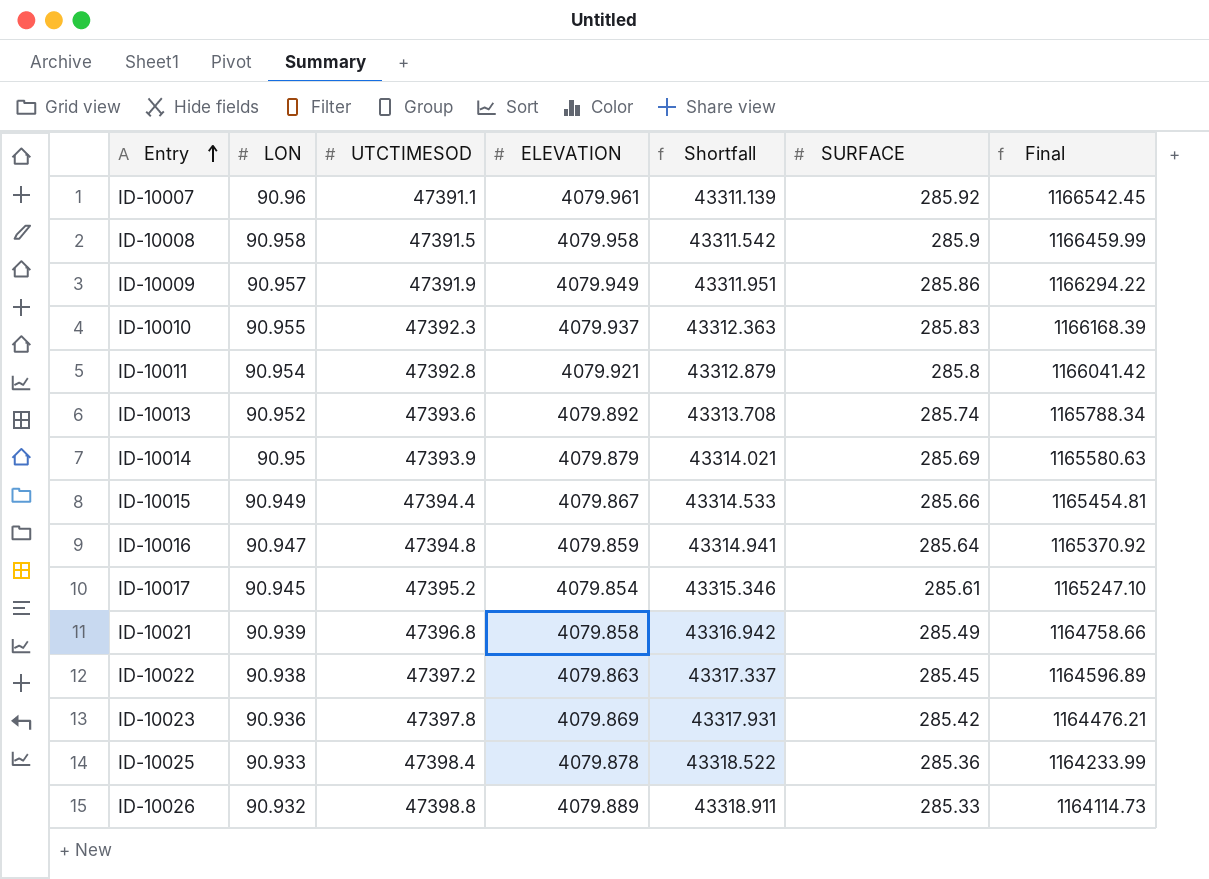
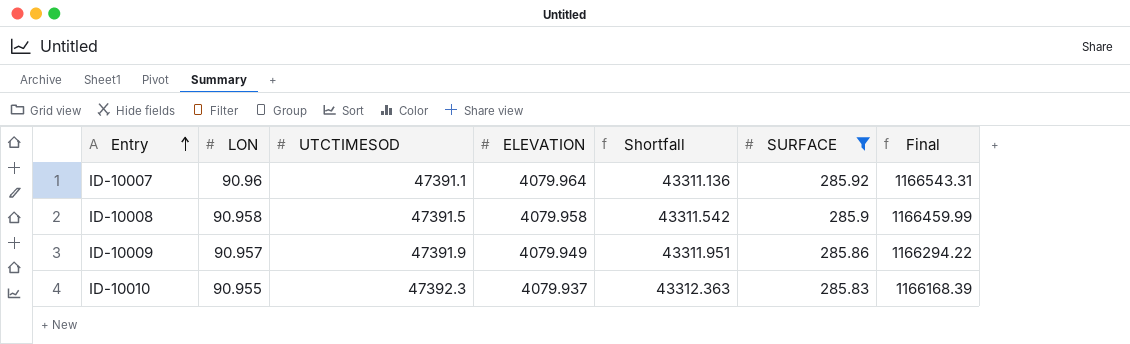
filter: none -> SURFACE >= 285.83
ID-10007 | ELEVATION: 4079.961 -> 4079.964
ID-10007 | Shortfall: 43311.139 -> 43311.136
ID-10007 | Final: 1166542.45 -> 1166543.31

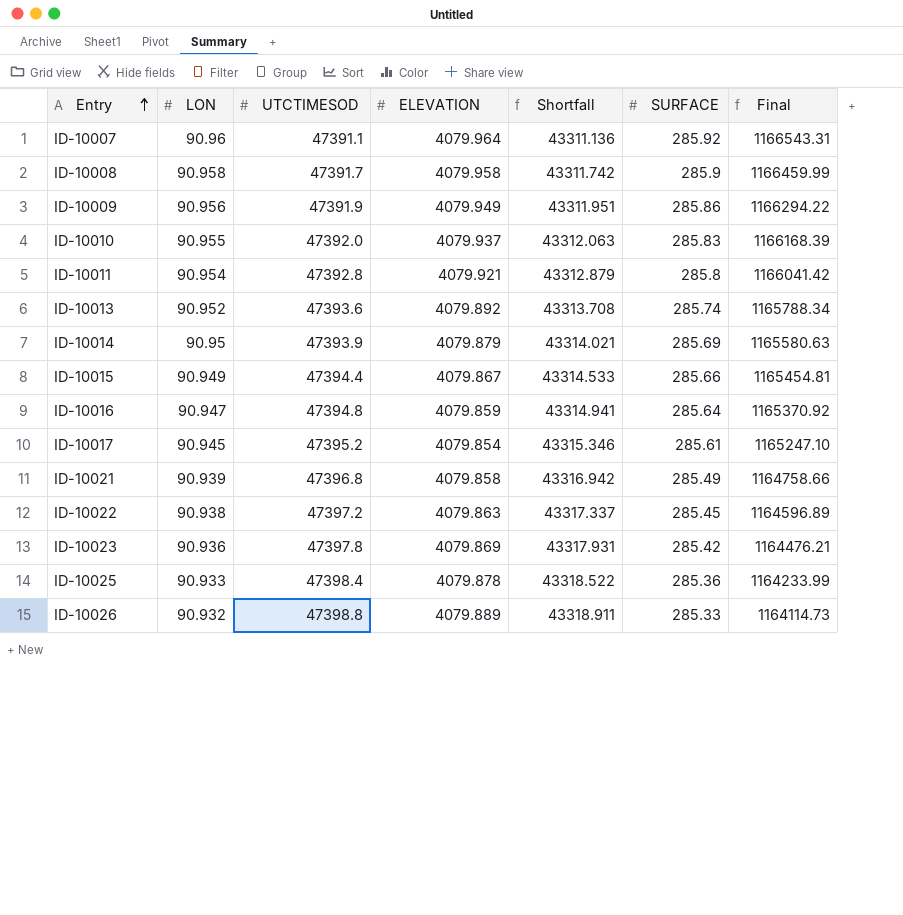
filter: SURFACE >= 285.83 -> none
ID-10008 | UTCTIMESOD: 47391.5 -> 47391.7
ID-10008 | Shortfall: 43311.542 -> 43311.742
ID-10009 | LON: 90.957 -> 90.956
ID-10010 | UTCTIMESOD: 47392.3 -> 47392.0
ID-10010 | Shortfall: 43312.363 -> 43312.063

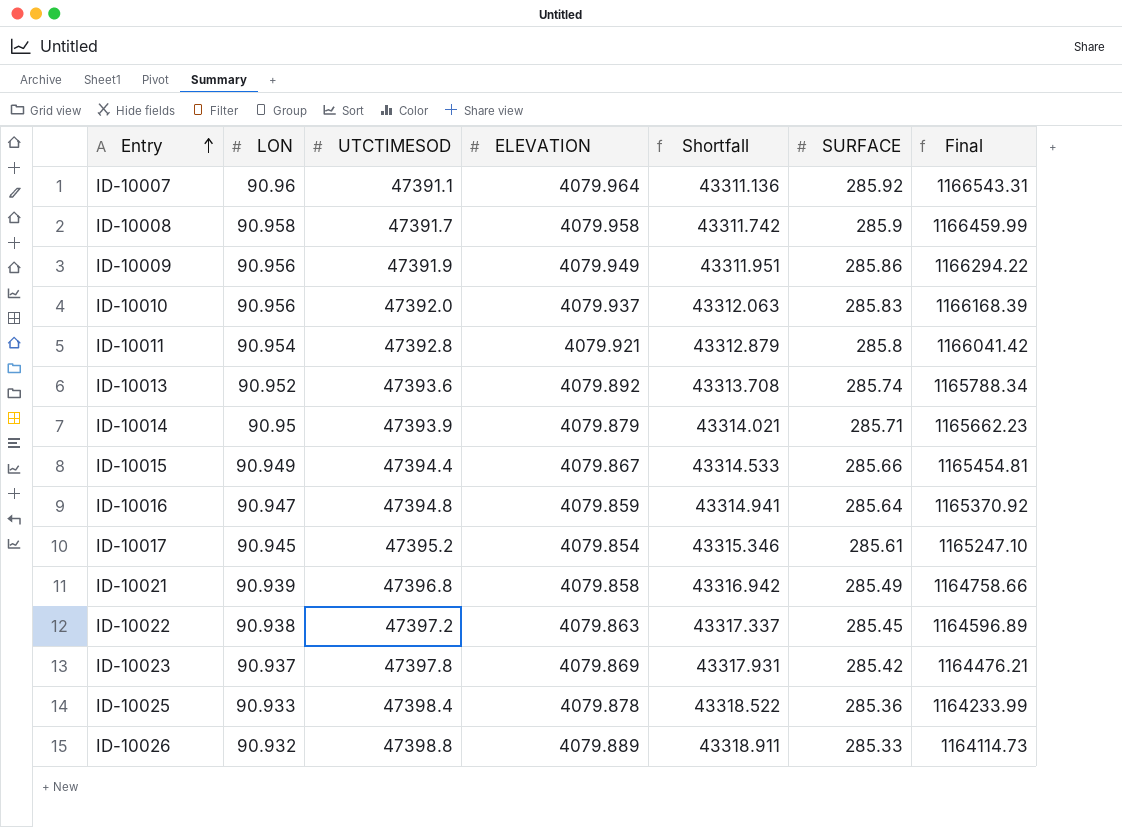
ID-10010 | LON: 90.955 -> 90.956
ID-10014 | SURFACE: 285.69 -> 285.71
ID-10014 | Final: 1165580.63 -> 1165662.23
ID-10023 | LON: 90.936 -> 90.937

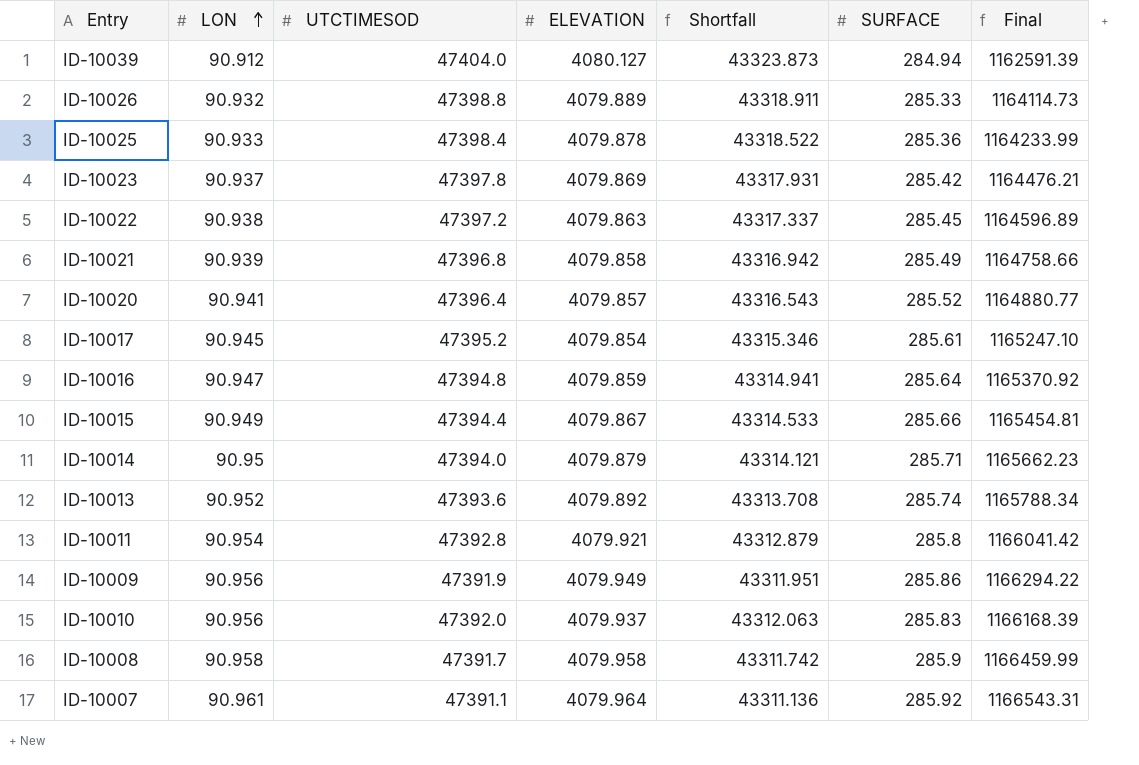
row order: Entry ascending -> LON ascending
row ID-10039: none -> 90.912 | 47404.0 | 4080.127 | 43323.873 | 284.94 | 1162591.39
row ID-10020: none -> 90.941 | 47396.4 | 4079.857 | 43316.543 | 285.52 | 1164880.77
ID-10014 | UTCTIMESOD: 47393.9 -> 47394.0
ID-10014 | Shortfall: 43314.021 -> 43314.121
ID-10007 | LON: 90.96 -> 90.961

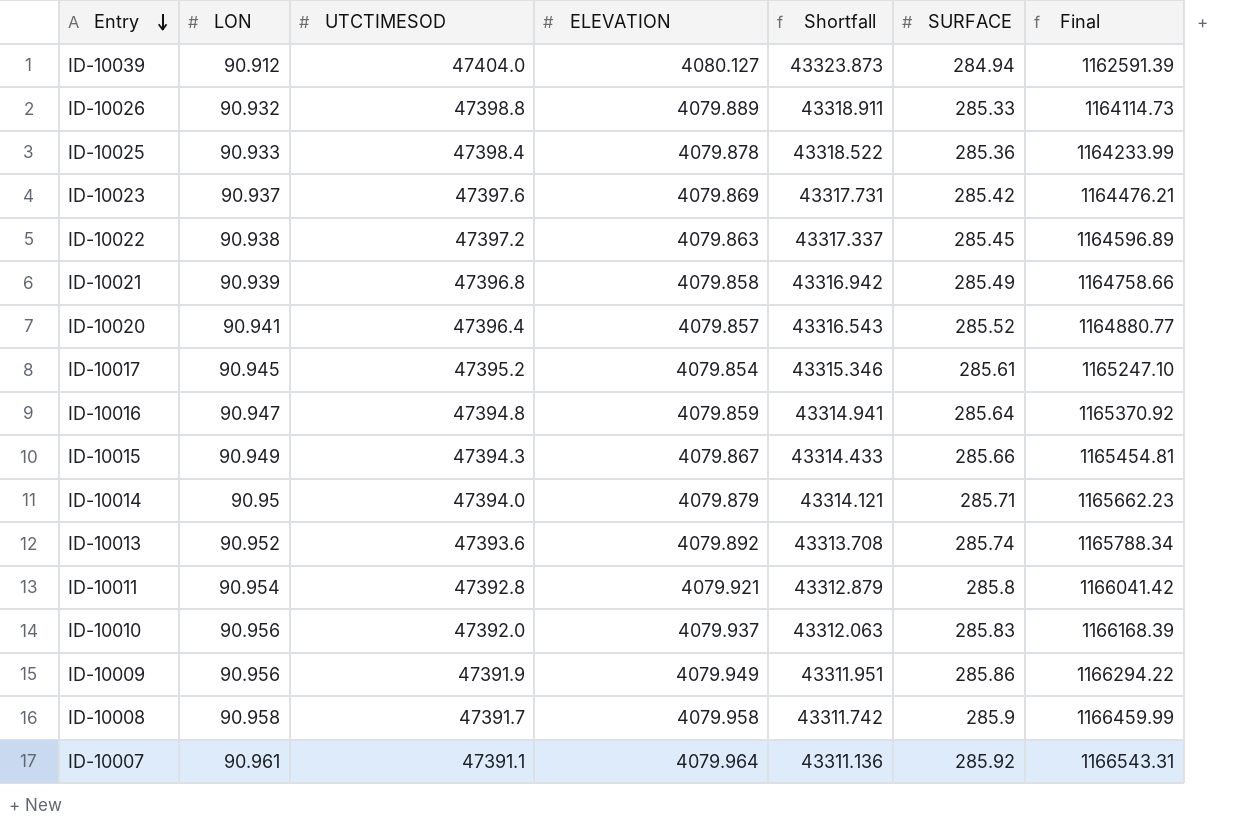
row order: LON ascending -> Entry descending
ID-10023 | UTCTIMESOD: 47397.8 -> 47397.6
ID-10023 | Shortfall: 43317.931 -> 43317.731
ID-10015 | UTCTIMESOD: 47394.4 -> 47394.3
ID-10015 | Shortfall: 43314.533 -> 43314.433

